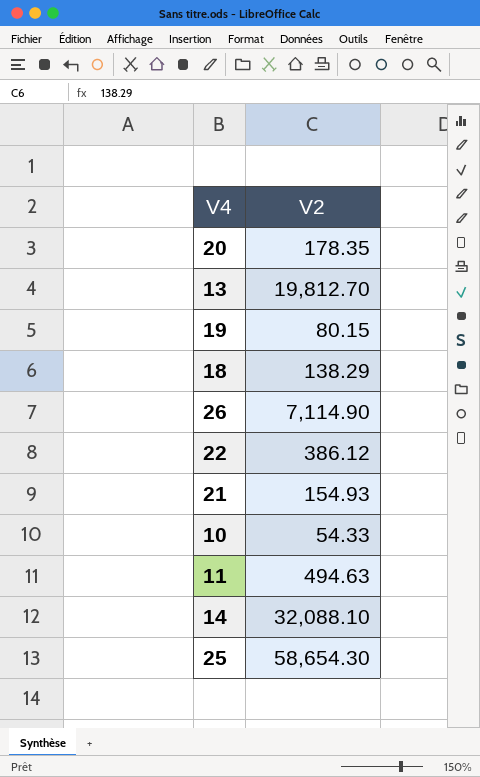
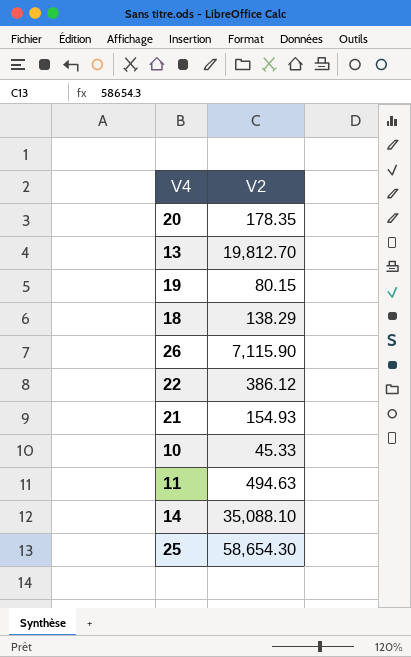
26 | V2: 7,114.90 -> 7,115.90
10 | V2: 54.33 -> 45.33
14 | V2: 32,088.10 -> 35,088.10

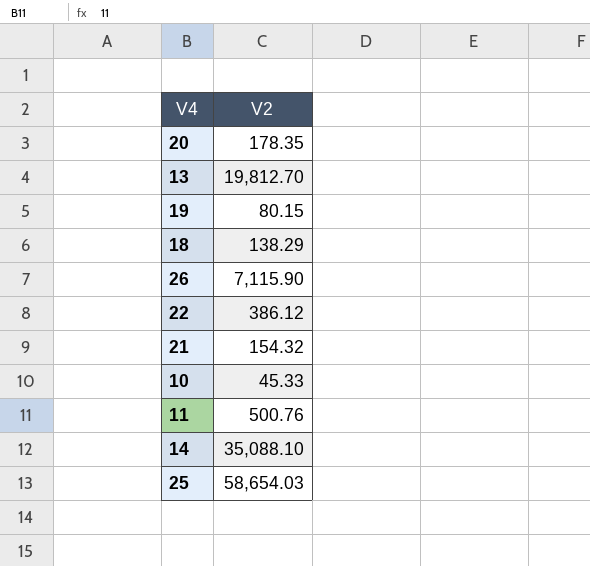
21 | V2: 154.93 -> 154.32
11 | V2: 494.63 -> 500.76
25 | V2: 58,654.30 -> 58,654.03

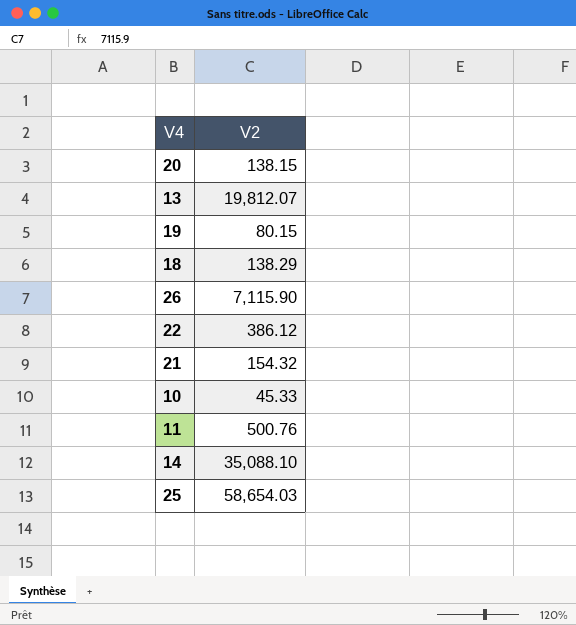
20 | V2: 178.35 -> 138.15
13 | V2: 19,812.70 -> 19,812.07

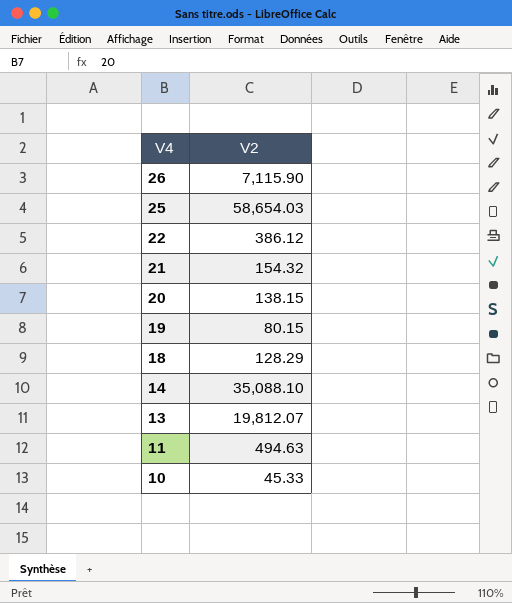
row order: none -> V4 descending
18 | V2: 138.29 -> 128.29
11 | V2: 500.76 -> 494.63

